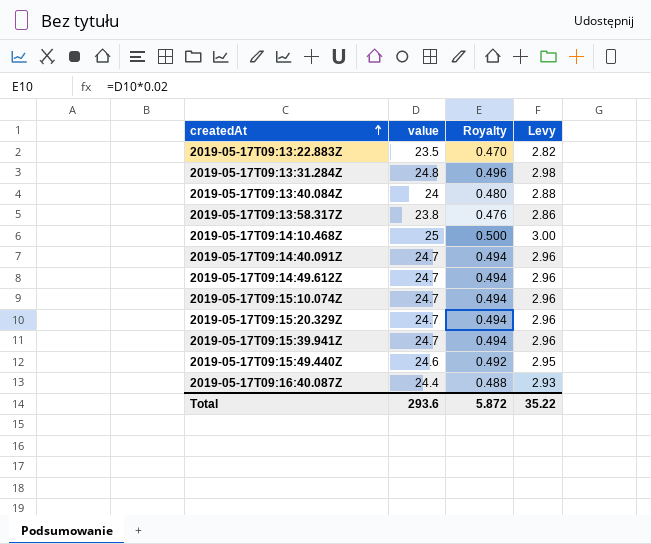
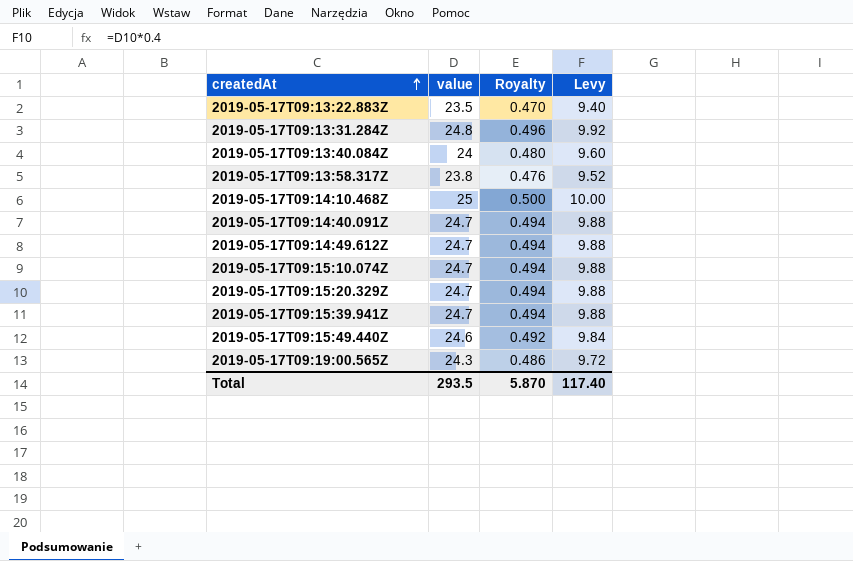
column Levy | formula: [value] * 0.12 -> [value] * 0.4
row 2019-05-17T09:16:40.087Z: 24.4 | 0.488 | 2.93 -> none
row 2019-05-17T09:19:00.565Z: none -> 24.3 | 0.486 | 9.72
Total | value: 293.6 -> 293.5
Total | Royalty: 5.872 -> 5.870
Total | Levy: 35.22 -> 117.40

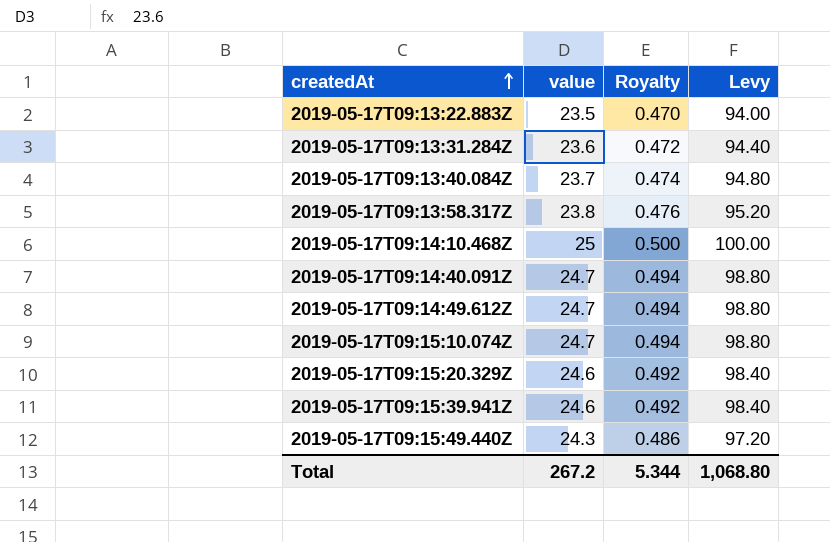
column Levy | formula: [value] * 0.4 -> [value] * 4
row 2019-05-17T09:19:00.565Z: 24.3 | 0.486 | 9.72 -> none
2019-05-17T09:13:31.284Z | value: 24.8 -> 23.6
2019-05-17T09:13:31.284Z | Royalty: 0.496 -> 0.472
2019-05-17T09:13:40.084Z | value: 24 -> 23.7
2019-05-17T09:13:40.084Z | Royalty: 0.480 -> 0.474
2019-05-17T09:15:20.329Z | value: 24.7 -> 24.6
2019-05-17T09:15:20.329Z | Royalty: 0.494 -> 0.492
2019-05-17T09:15:39.941Z | value: 24.7 -> 24.6
2019-05-17T09:15:39.941Z | Royalty: 0.494 -> 0.492
2019-05-17T09:15:49.440Z | value: 24.6 -> 24.3
2019-05-17T09:15:49.440Z | Royalty: 0.492 -> 0.486
Total | value: 293.5 -> 267.2
Total | Royalty: 5.870 -> 5.344
Total | Levy: 117.40 -> 1,068.80

